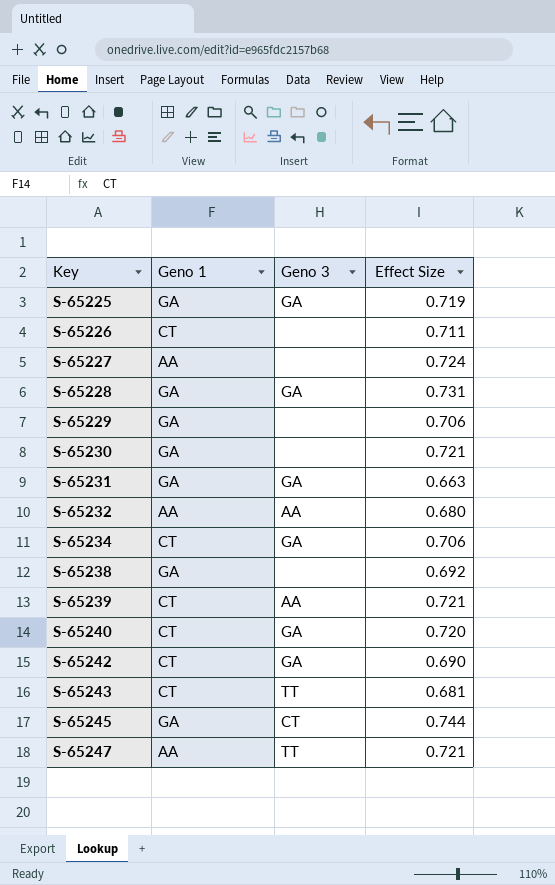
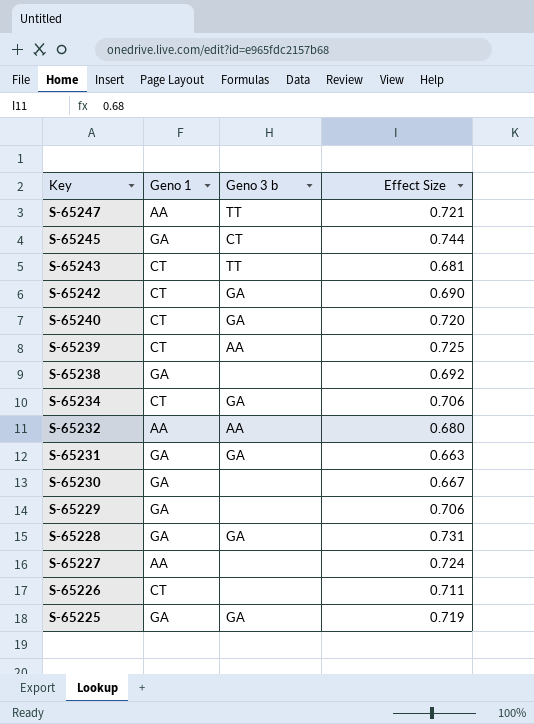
row order: Key ascending -> Key descending
column name: Geno 3 -> Geno 3 b
S-65239 | Effect Size: 0.721 -> 0.725
S-65230 | Effect Size: 0.721 -> 0.667

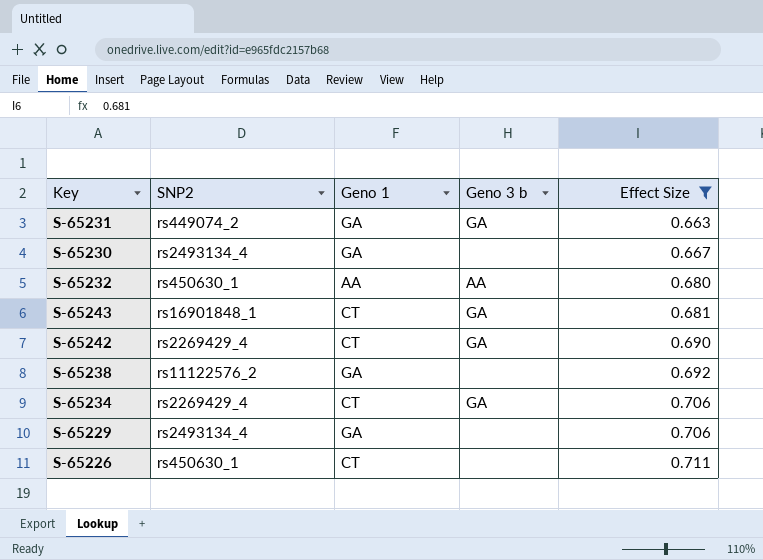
filter: none -> Effect Size <= 0.711
row order: Key descending -> Effect Size ascending
column SNP2 | position: none -> 2
S-65243 | Geno 3 b: TT -> GA

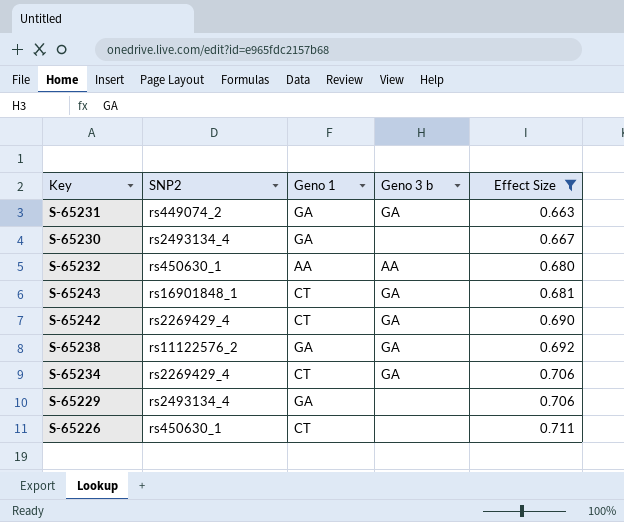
S-65238 | Geno 3 b: none -> GA

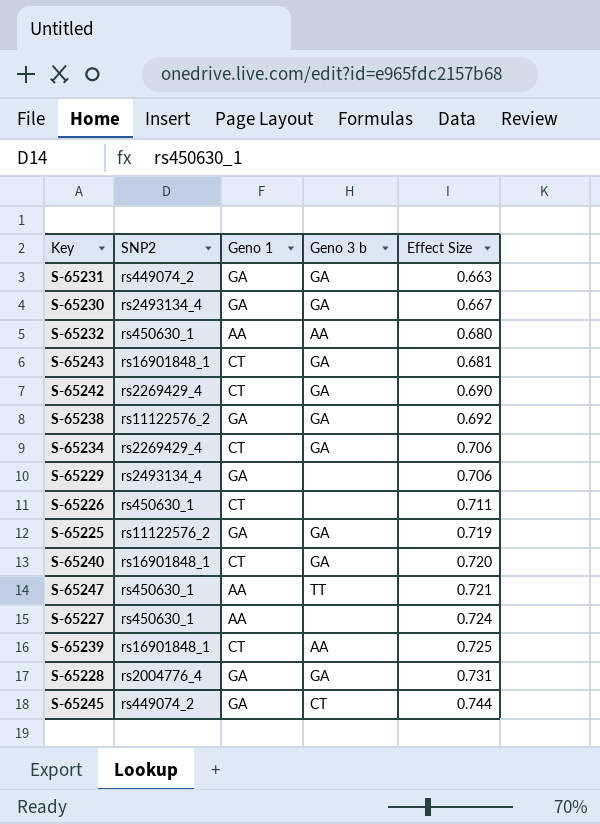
filter: Effect Size <= 0.711 -> none
S-65230 | Geno 3 b: none -> GA

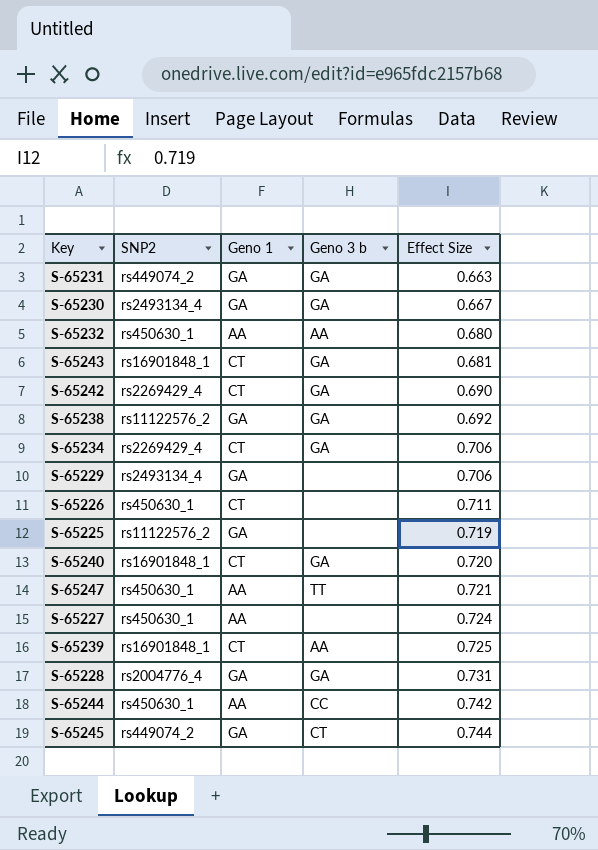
S-65225 | Geno 3 b: GA -> none
row S-65244: none -> rs450630_1 | AA | CC | 0.742

